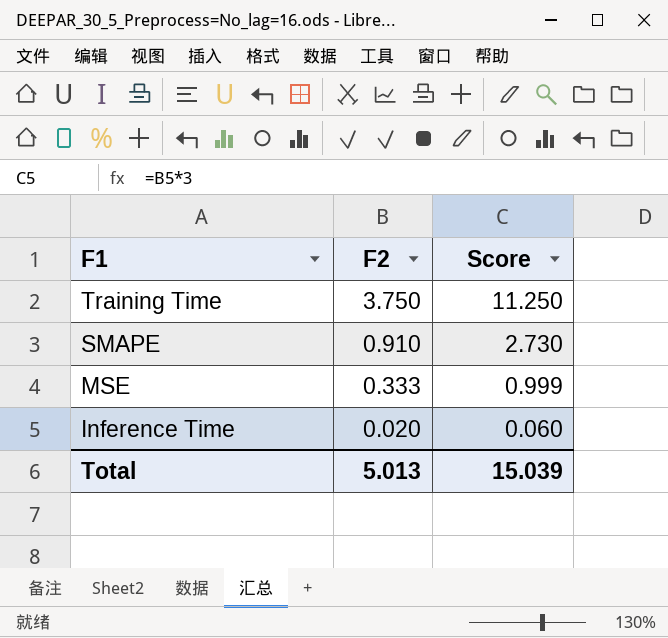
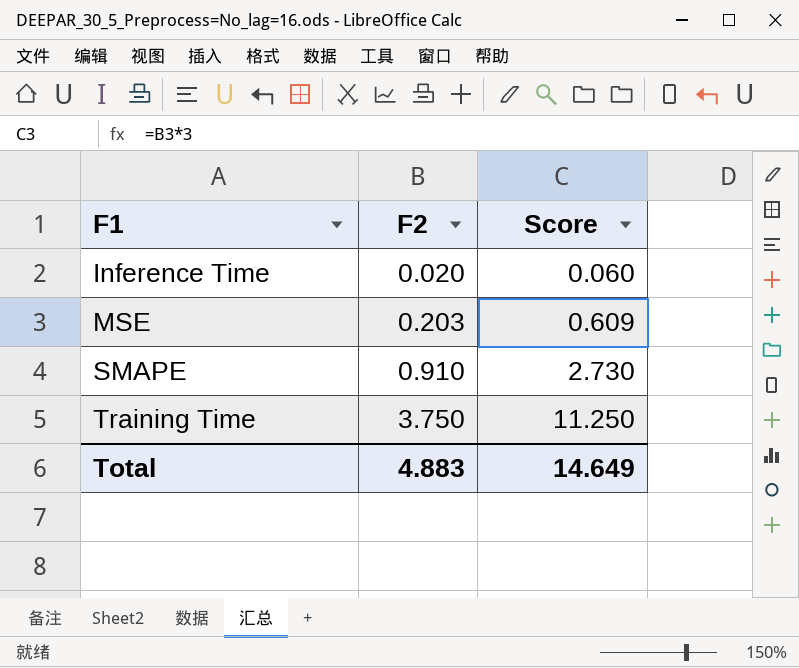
row order: F1 descending -> F1 ascending
MSE | F2: 0.333 -> 0.203
MSE | Score: 0.999 -> 0.609
Total | F2: 5.013 -> 4.883
Total | Score: 15.039 -> 14.649

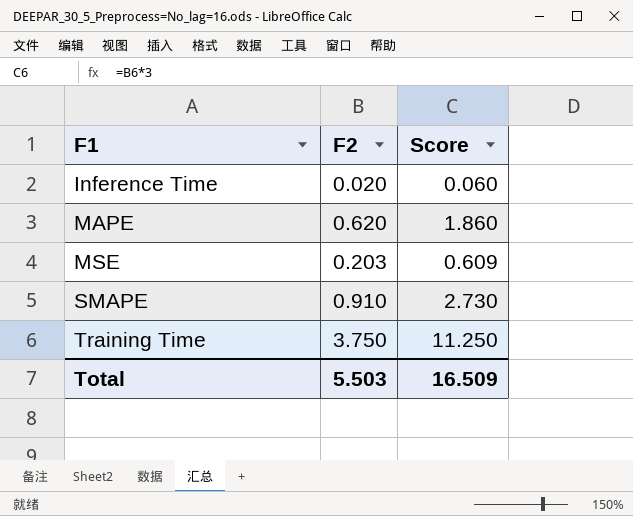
row MAPE: none -> 0.620 | 1.860
Total | F2: 4.883 -> 5.503
Total | Score: 14.649 -> 16.509

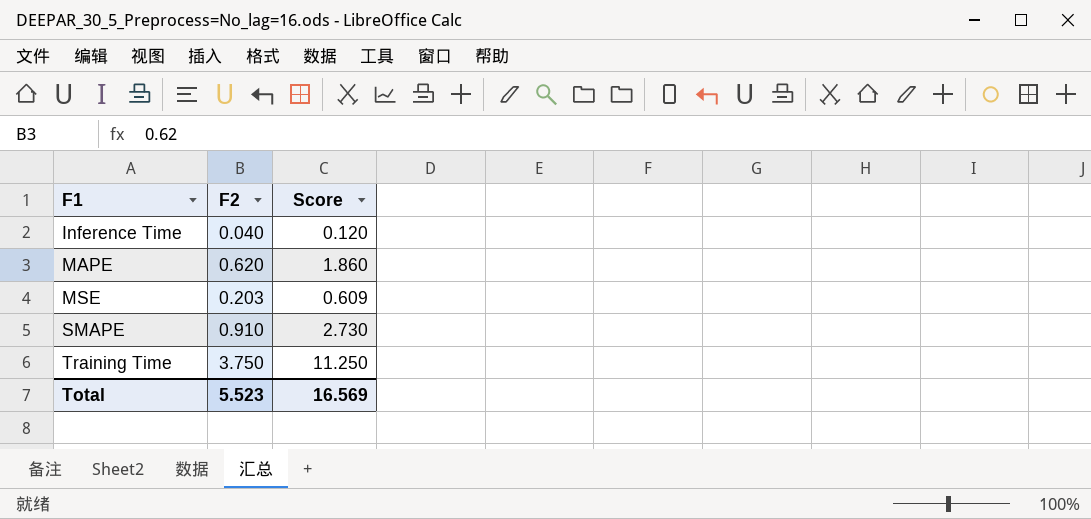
Inference Time | F2: 0.020 -> 0.040
Inference Time | Score: 0.060 -> 0.120
Total | F2: 5.503 -> 5.523
Total | Score: 16.509 -> 16.569

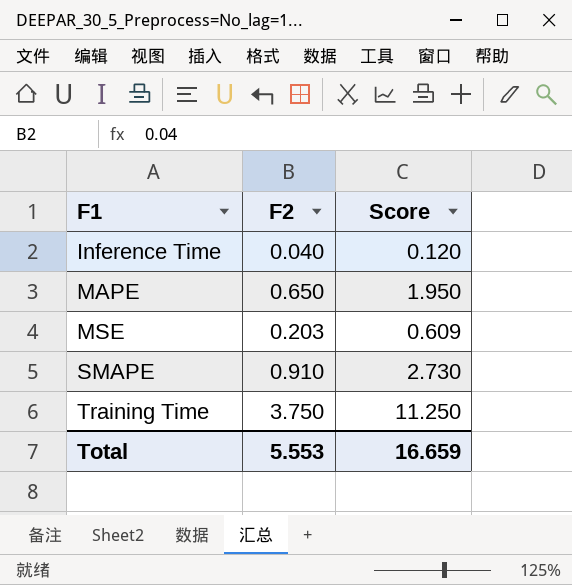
MAPE | F2: 0.620 -> 0.650
MAPE | Score: 1.860 -> 1.950
Total | F2: 5.523 -> 5.553
Total | Score: 16.569 -> 16.659

